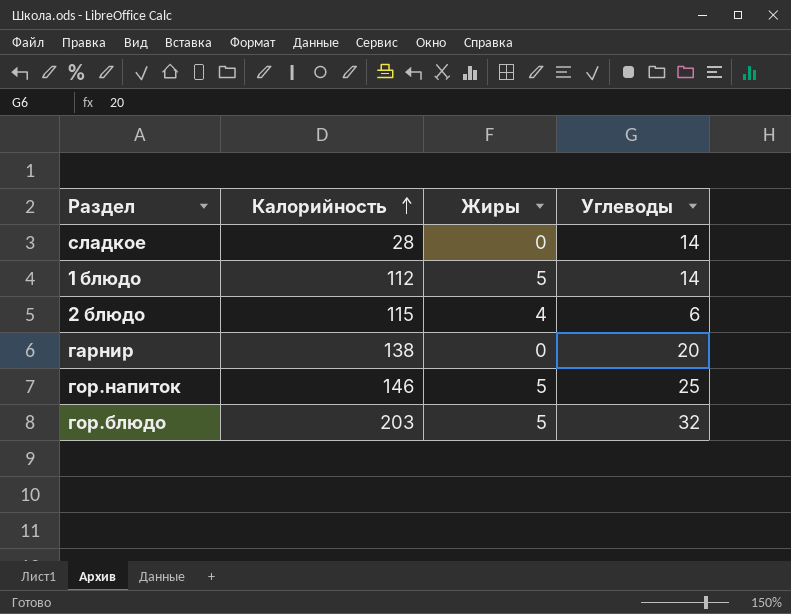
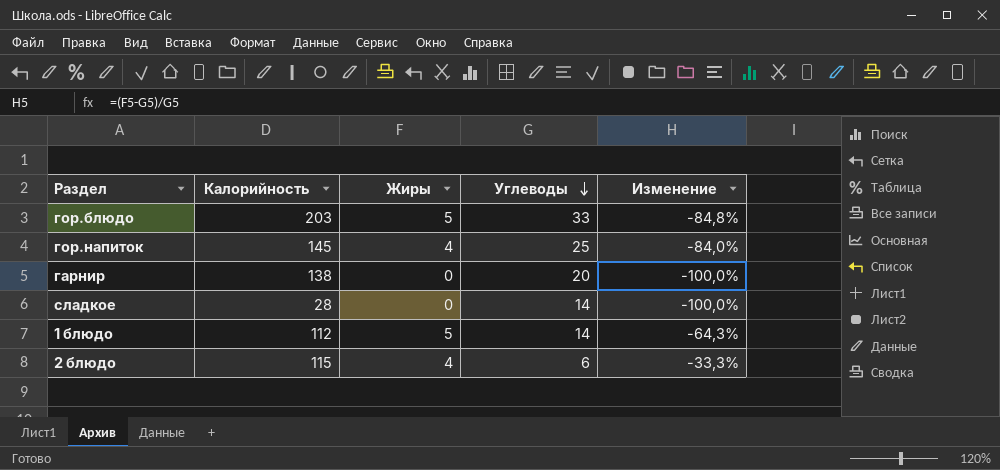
row order: Калорийность ascending -> Углеводы descending
column Изменение | formula: none -> ([Жиры] - [Углеводы]) / [Углеводы]
гор.блюдо | Углеводы: 32 -> 33
гор.напиток | Калорийность: 146 -> 145
гор.напиток | Жиры: 5 -> 4

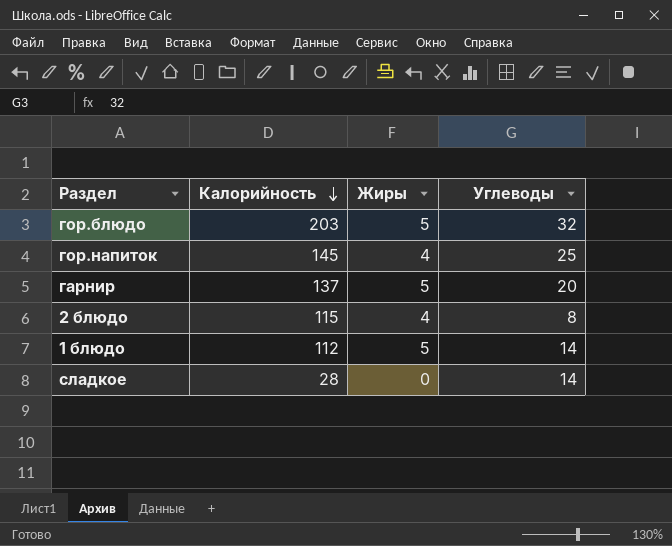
row order: Углеводы descending -> Калорийность descending
column Изменение | formula: ([Жиры] - [Углеводы]) / [Углеводы] -> none
гор.блюдо | Углеводы: 33 -> 32
гарнир | Калорийность: 138 -> 137
гарнир | Жиры: 0 -> 5
2 блюдо | Углеводы: 6 -> 8

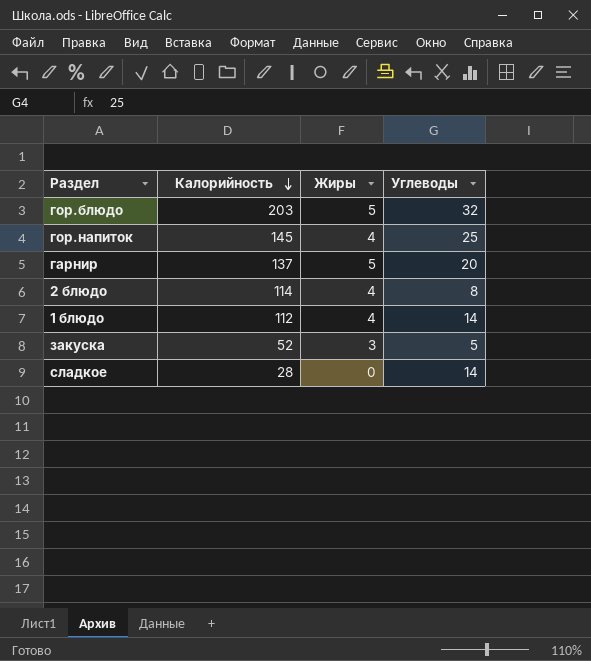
2 блюдо | Калорийность: 115 -> 114
1 блюдо | Жиры: 5 -> 4
row закуска: none -> 52 | 3 | 5

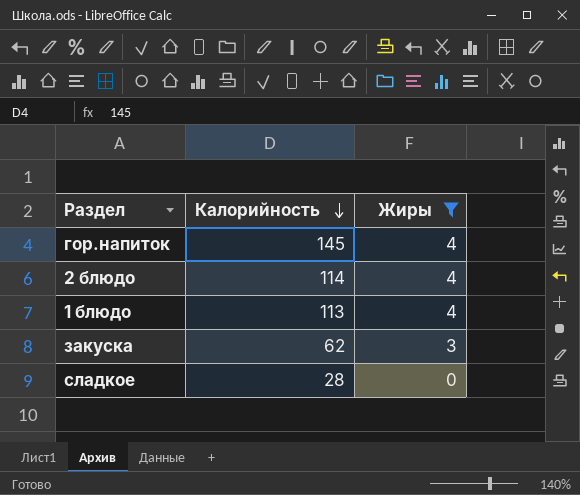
filter: none -> Жиры != 5
column Углеводы | position: 4 -> none
1 блюдо | Калорийность: 112 -> 113
закуска | Калорийность: 52 -> 62

